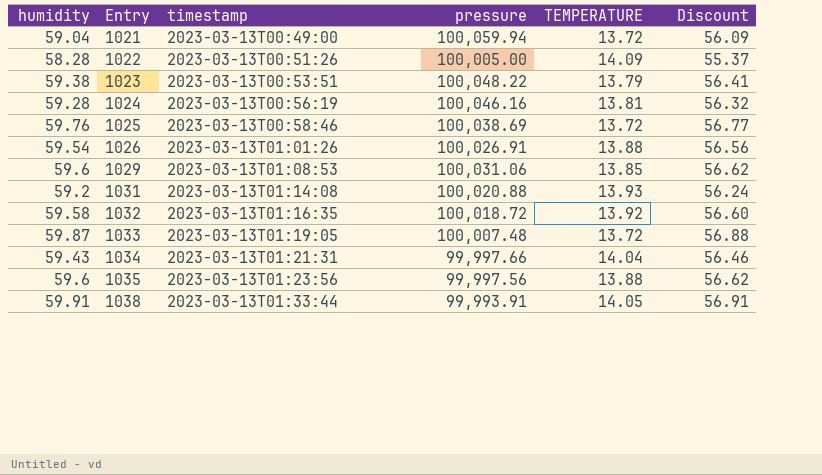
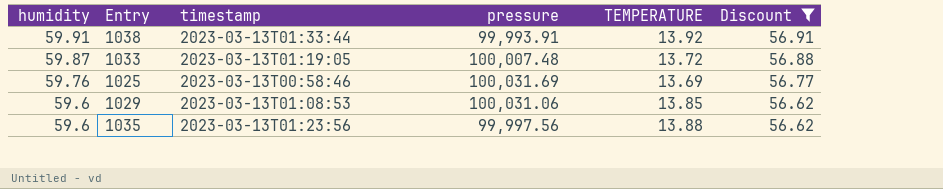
filter: none -> Discount >= 56.62
row order: Entry ascending -> humidity descending
1038 | TEMPERATURE: 14.05 -> 13.92
1025 | pressure: 100,038.69 -> 100,031.69
1025 | TEMPERATURE: 13.72 -> 13.69

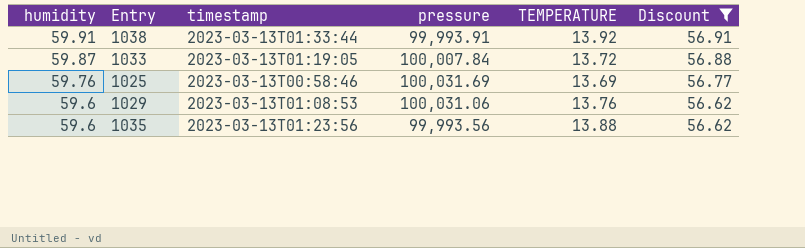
1033 | pressure: 100,007.48 -> 100,007.84
1029 | TEMPERATURE: 13.85 -> 13.76
1035 | pressure: 99,997.56 -> 99,993.56

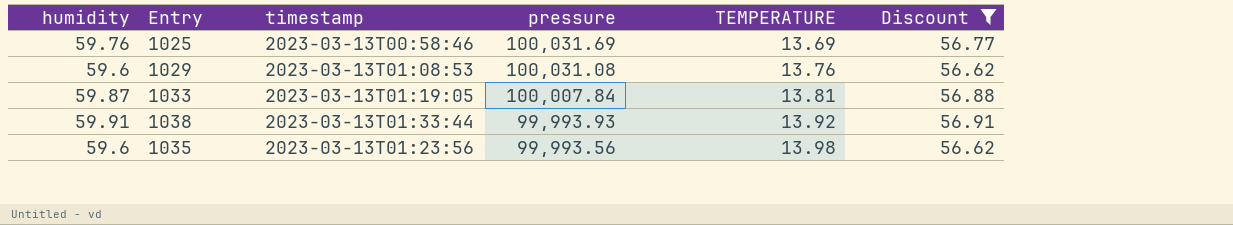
row order: humidity descending -> pressure descending
1029 | pressure: 100,031.06 -> 100,031.08
1033 | TEMPERATURE: 13.72 -> 13.81
1038 | pressure: 99,993.91 -> 99,993.93
1035 | TEMPERATURE: 13.88 -> 13.98

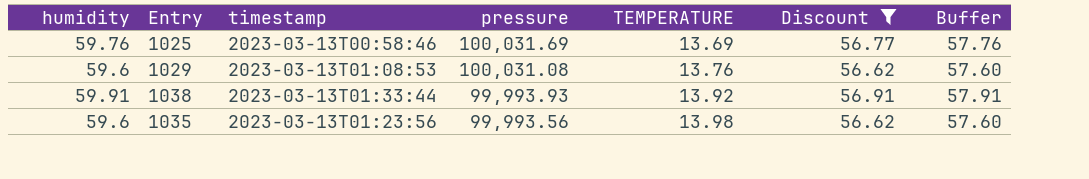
column Buffer | formula: none -> [humidity] - 2
row 1033: 59.87 | 2023-03-13T01:19:05 | 100,007.84 | 13.81 | 56.88 -> none

